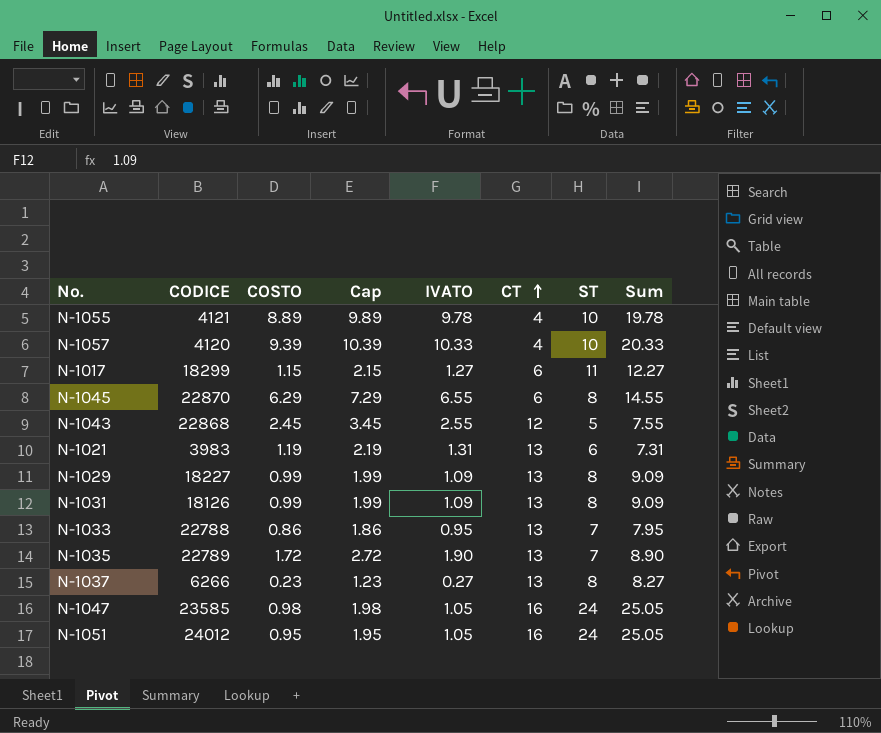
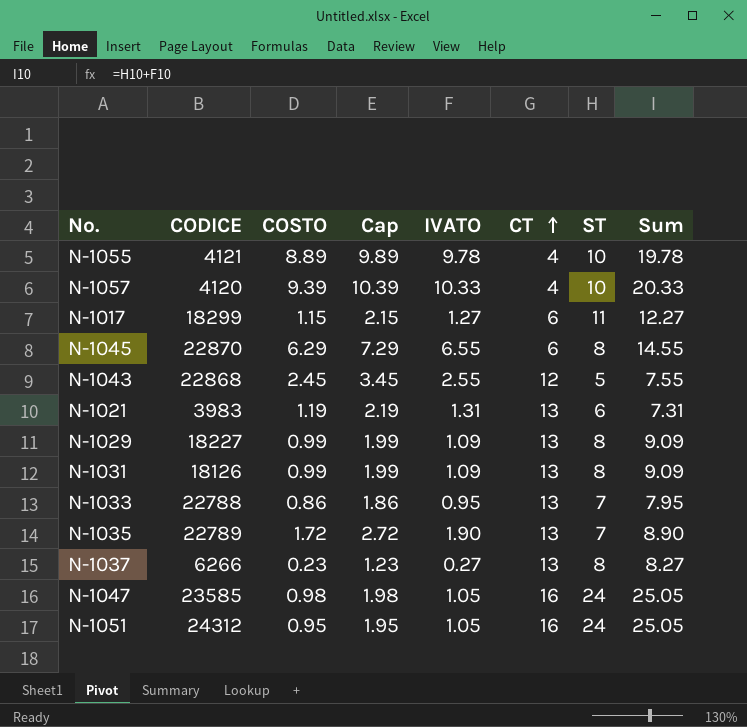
N-1051 | CODICE: 24012 -> 24312

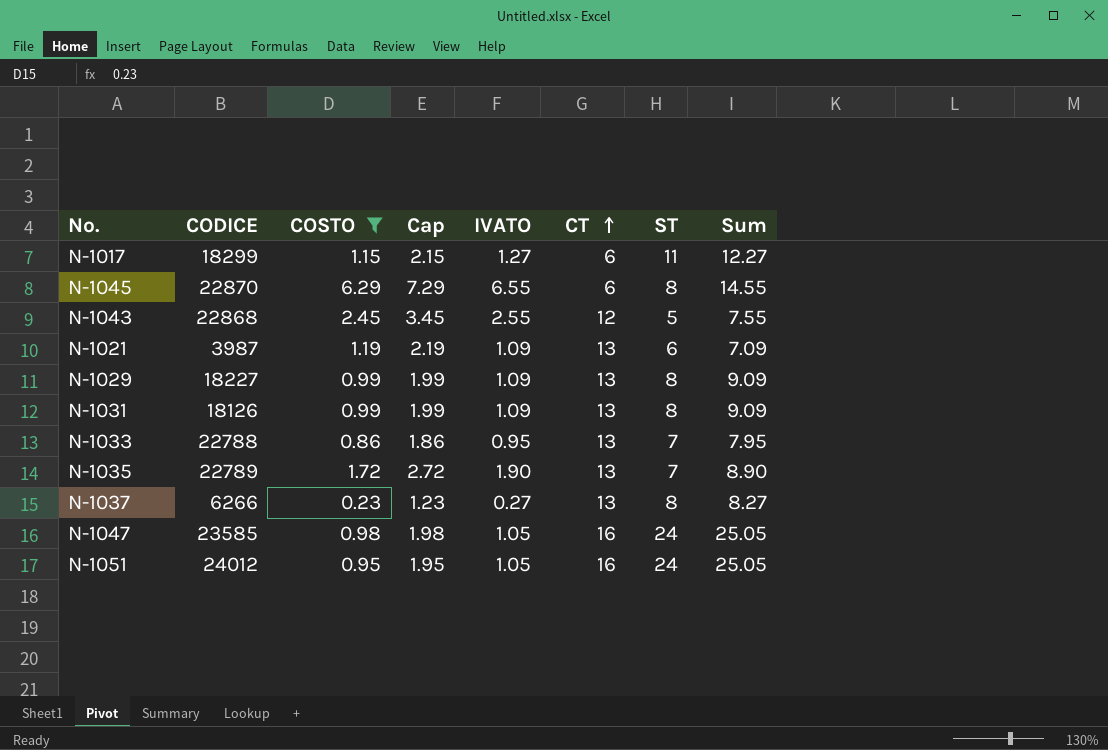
filter: none -> COSTO <= 6.29
N-1021 | CODICE: 3983 -> 3987
N-1021 | IVATO: 1.31 -> 1.09
N-1021 | Sum: 7.31 -> 7.09
N-1051 | CODICE: 24312 -> 24012

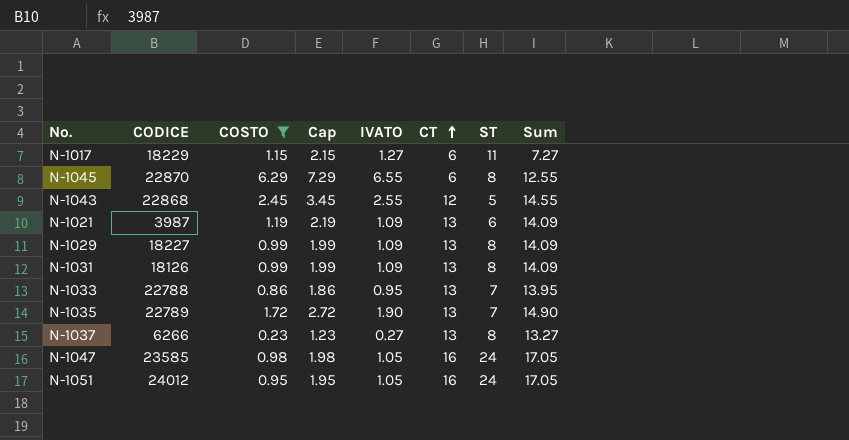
column Sum | formula: [IVATO] + [ST] -> [IVATO] + [CT]
N-1017 | CODICE: 18299 -> 18229

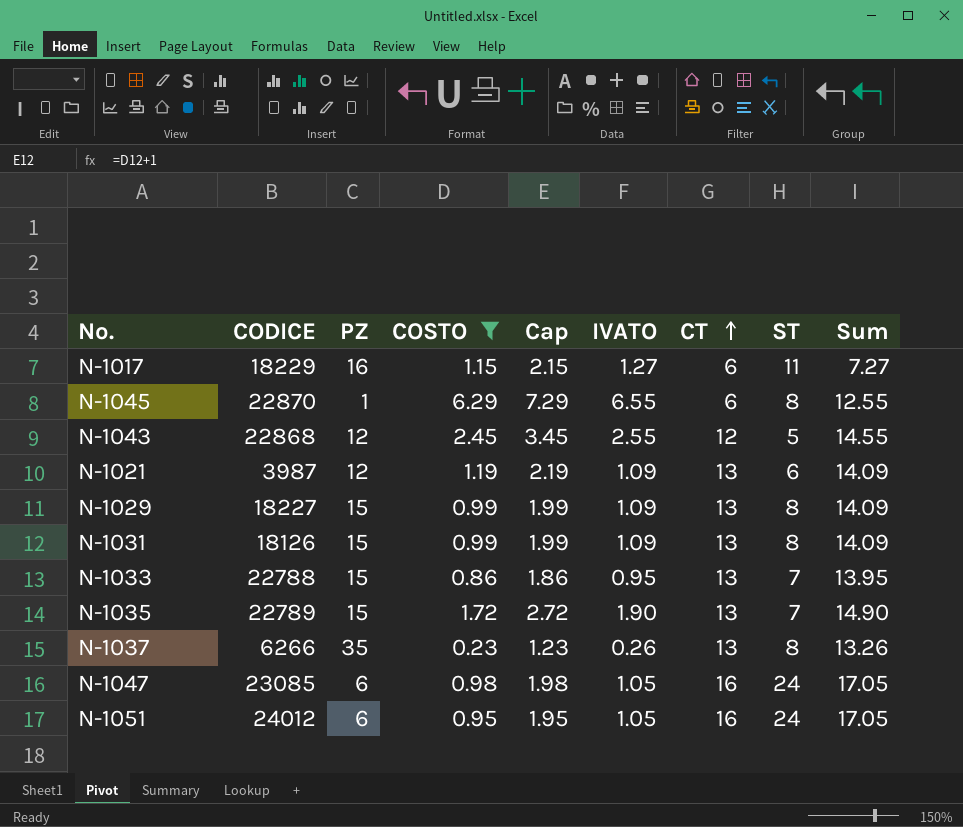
column PZ | position: none -> 3
N-1037 | IVATO: 0.27 -> 0.26
N-1037 | Sum: 13.27 -> 13.26
N-1047 | CODICE: 23585 -> 23085

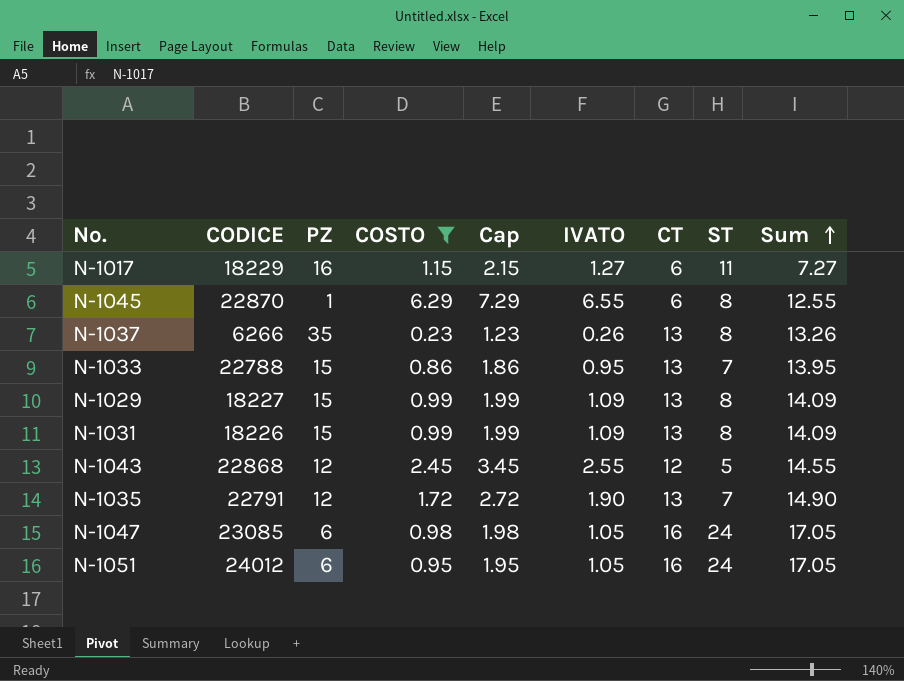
row order: CT ascending -> Sum ascending
row N-1021: 3987 | 12 | 1.19 | 2.19 | 1.09 | 13 | 6 | 14.09 -> none
N-1031 | CODICE: 18126 -> 18226
N-1035 | CODICE: 22789 -> 22791
N-1035 | PZ: 15 -> 12

